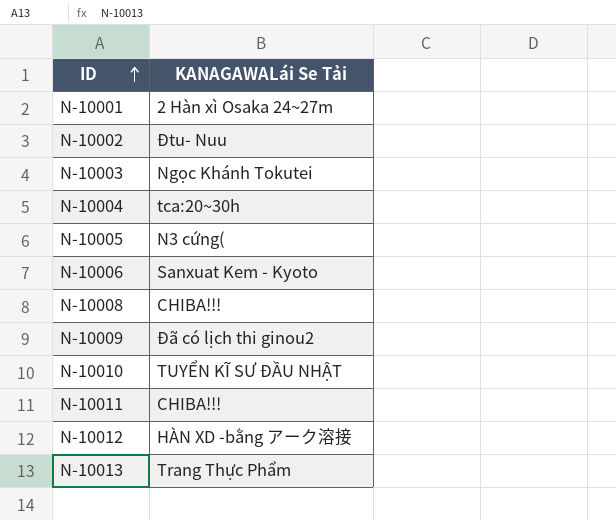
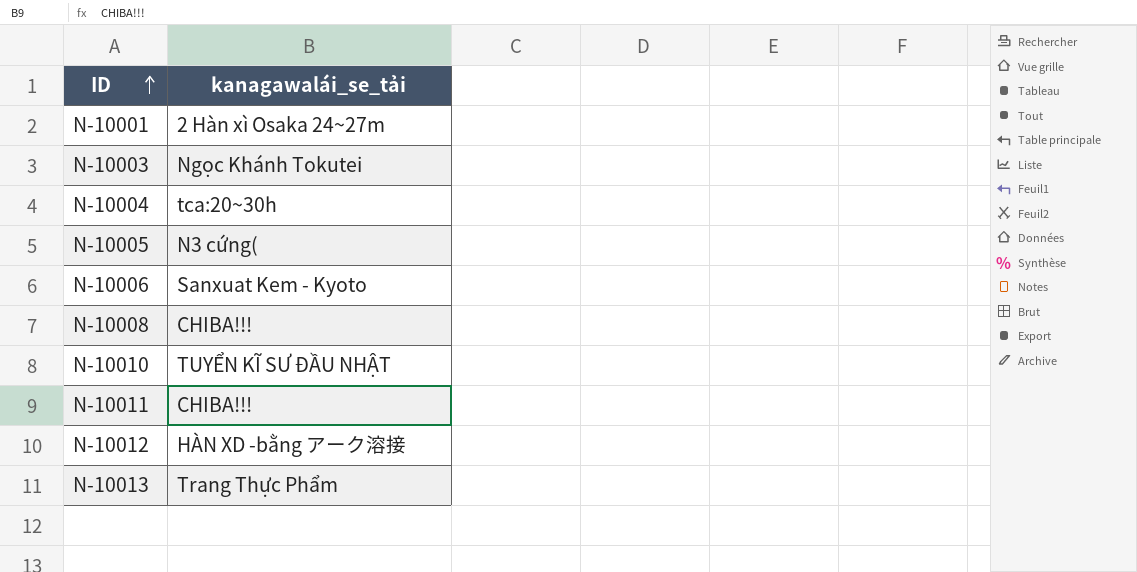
column name: KANAGAWALái Se Tải -> kanagawalái_se_tải
row N-10002: Đtu- Nuu -> none
row N-10009: Đã có lịch thi ginou2 -> none

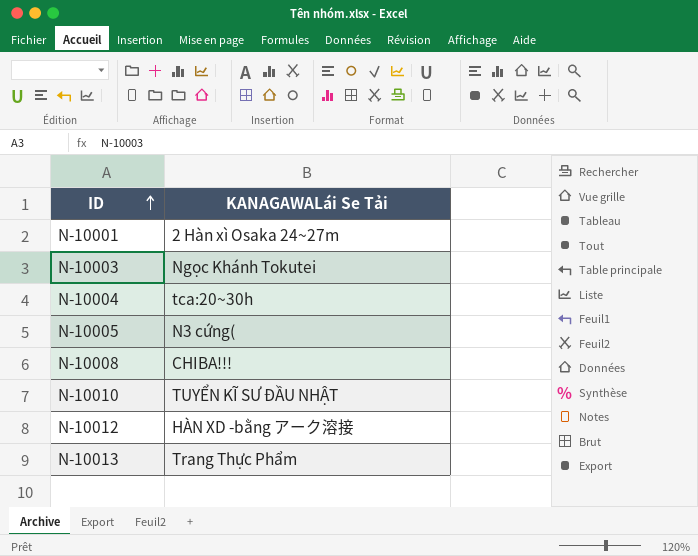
column name: kanagawalái_se_tải -> KANAGAWALái Se Tải
row N-10006: Sanxuat Kem - Kyoto -> none
row N-10011: CHIBA!!! -> none

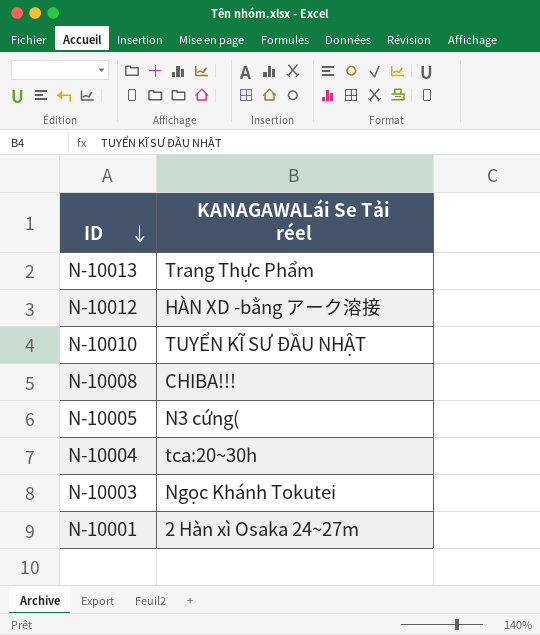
row order: ID ascending -> ID descending
column name: KANAGAWALái Se Tải -> KANAGAWALái Se Tải réel

